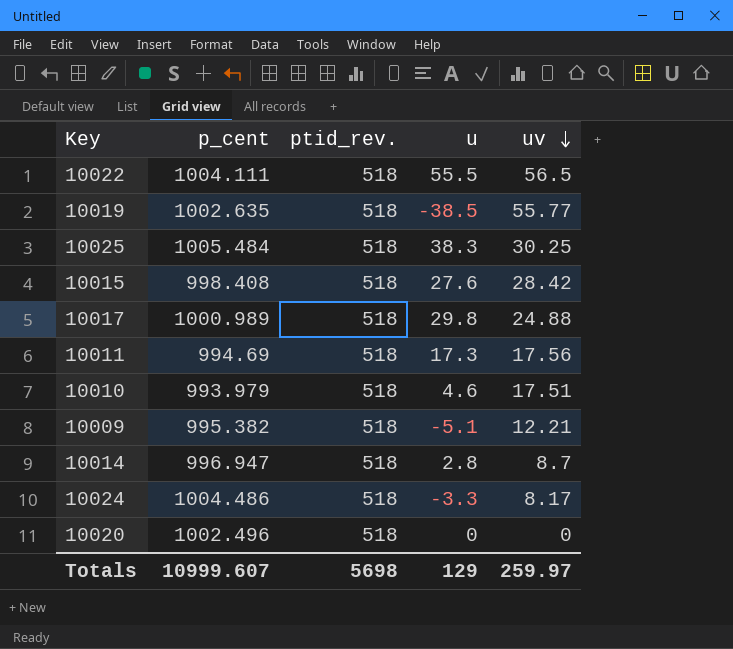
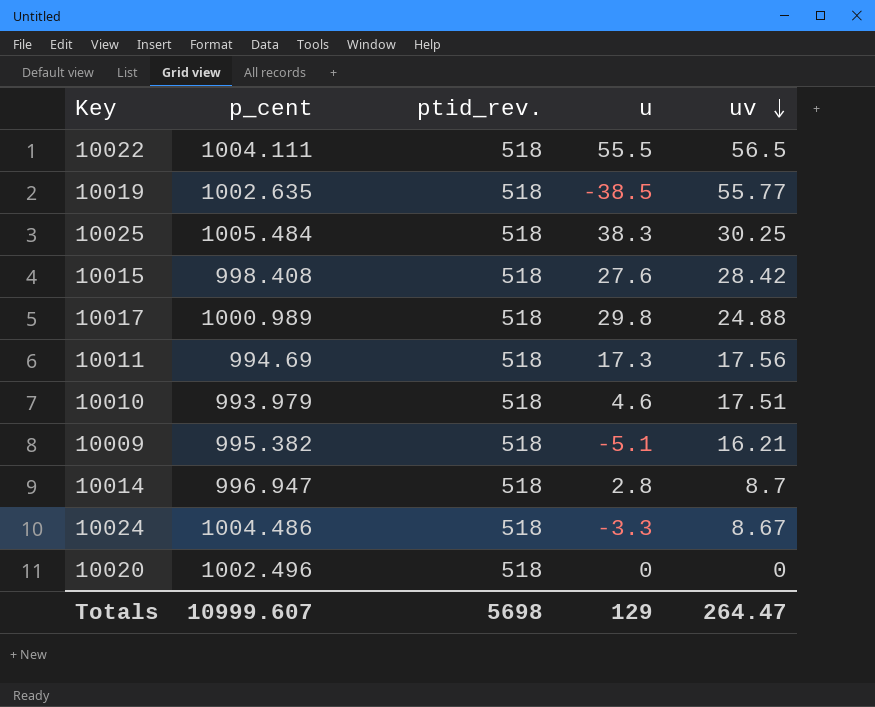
10009 | uv: 12.21 -> 16.21
10024 | uv: 8.17 -> 8.67
Totals | uv: 259.97 -> 264.47

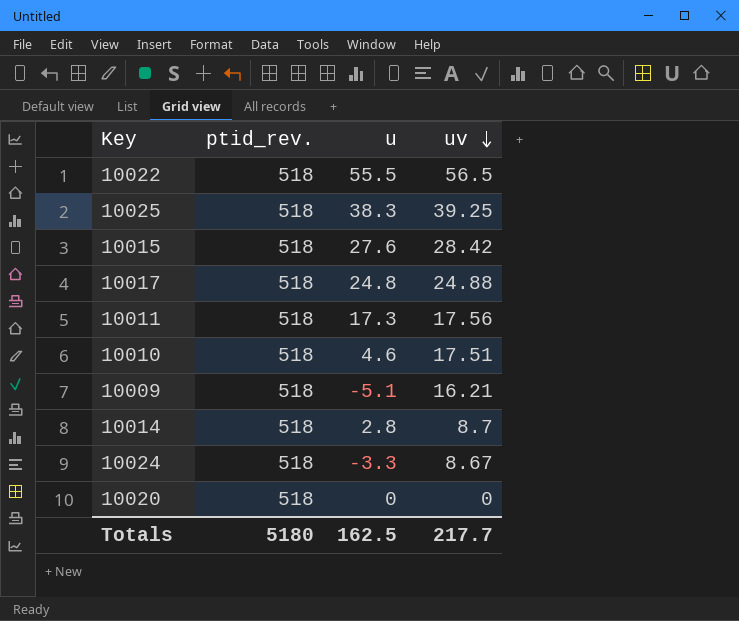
column p_cent | position: 2 -> none
row 10019: 1002.635 | 518 | -38.5 | 55.77 -> none
10025 | uv: 30.25 -> 39.25
10017 | u: 29.8 -> 24.8
Totals | ptid_rev.: 5698 -> 5180
Totals | u: 129 -> 162.5
Totals | uv: 264.47 -> 217.7

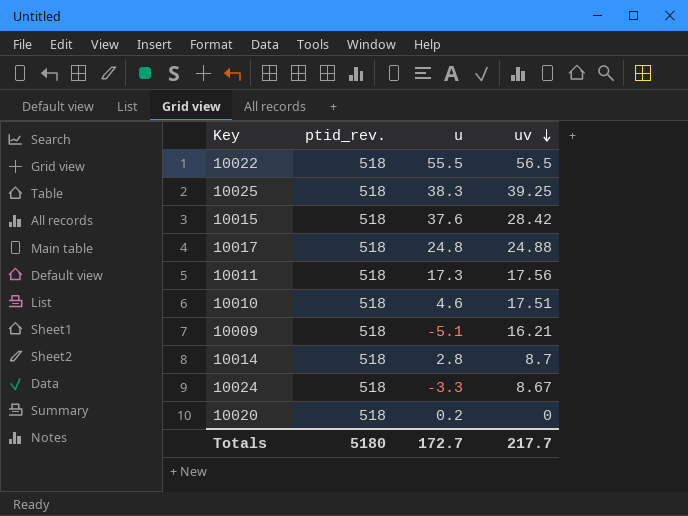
10015 | u: 27.6 -> 37.6
10020 | u: 0 -> 0.2
Totals | u: 162.5 -> 172.7

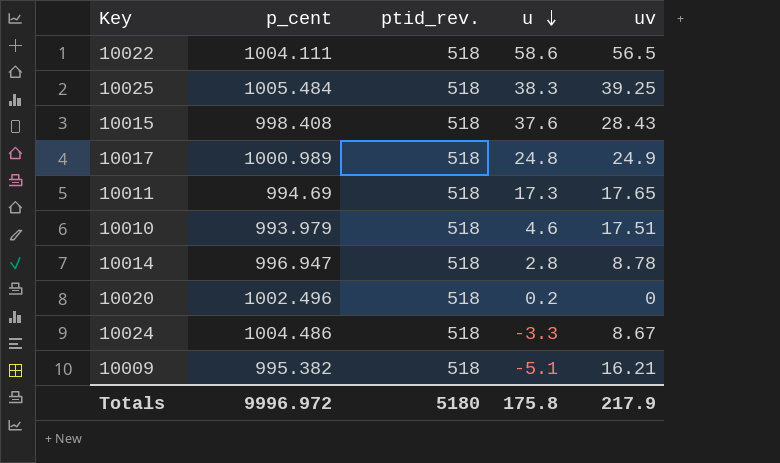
row order: uv descending -> u descending
column p_cent | position: none -> 2
10022 | u: 55.5 -> 58.6
10015 | uv: 28.42 -> 28.43
10017 | uv: 24.88 -> 24.9
10011 | uv: 17.56 -> 17.65
10014 | uv: 8.7 -> 8.78
Totals | u: 172.7 -> 175.8
Totals | uv: 217.7 -> 217.9

